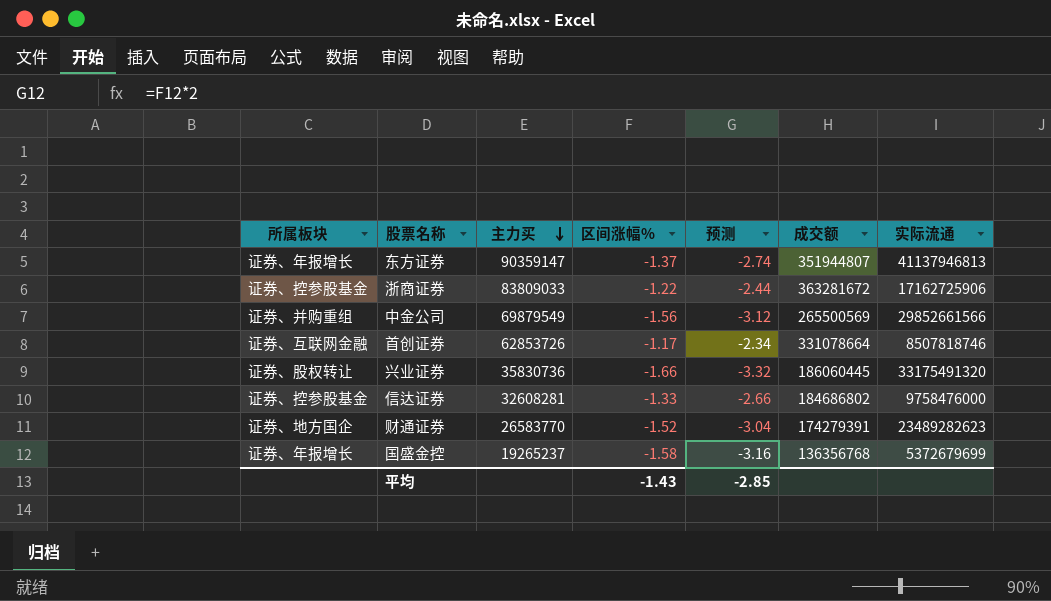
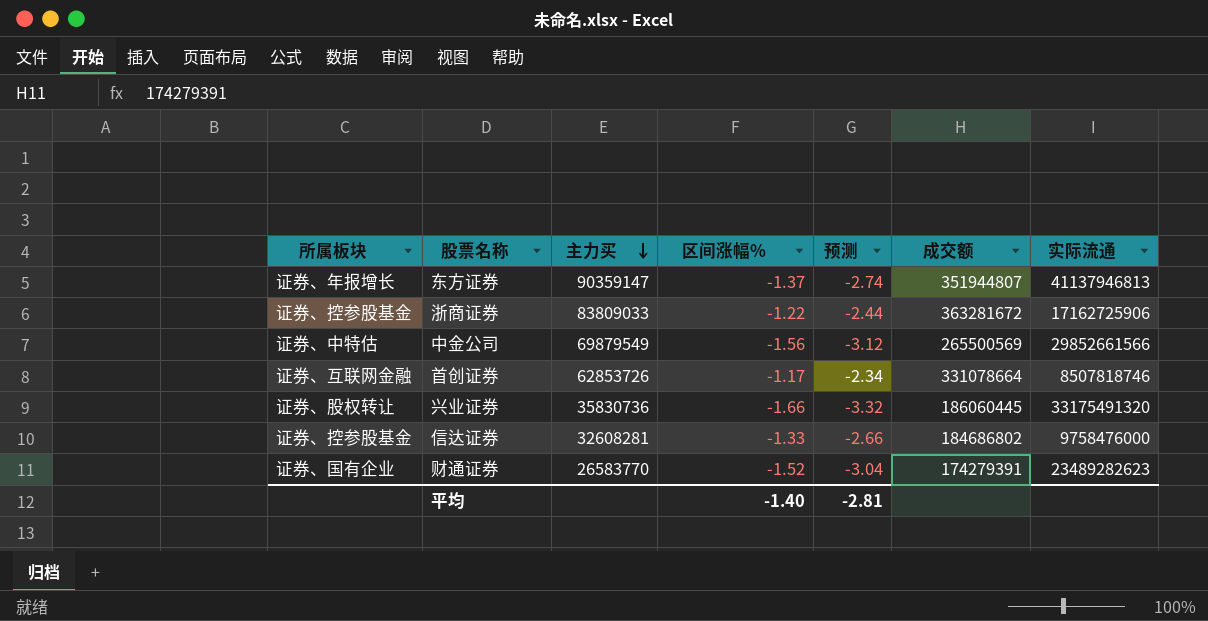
row 国盛金控: 证券、年报增长 | 19265237 | -1.58 | -3.16 | 136356768 | 5372679699 -> none
中金公司 | 所属板块: 证券、并购重组 -> 证券、中特估
财通证券 | 所属板块: 证券、地方国企 -> 证券、国有企业
平均 | 区间涨幅%: -1.43 -> -1.40
平均 | 预测: -2.85 -> -2.81

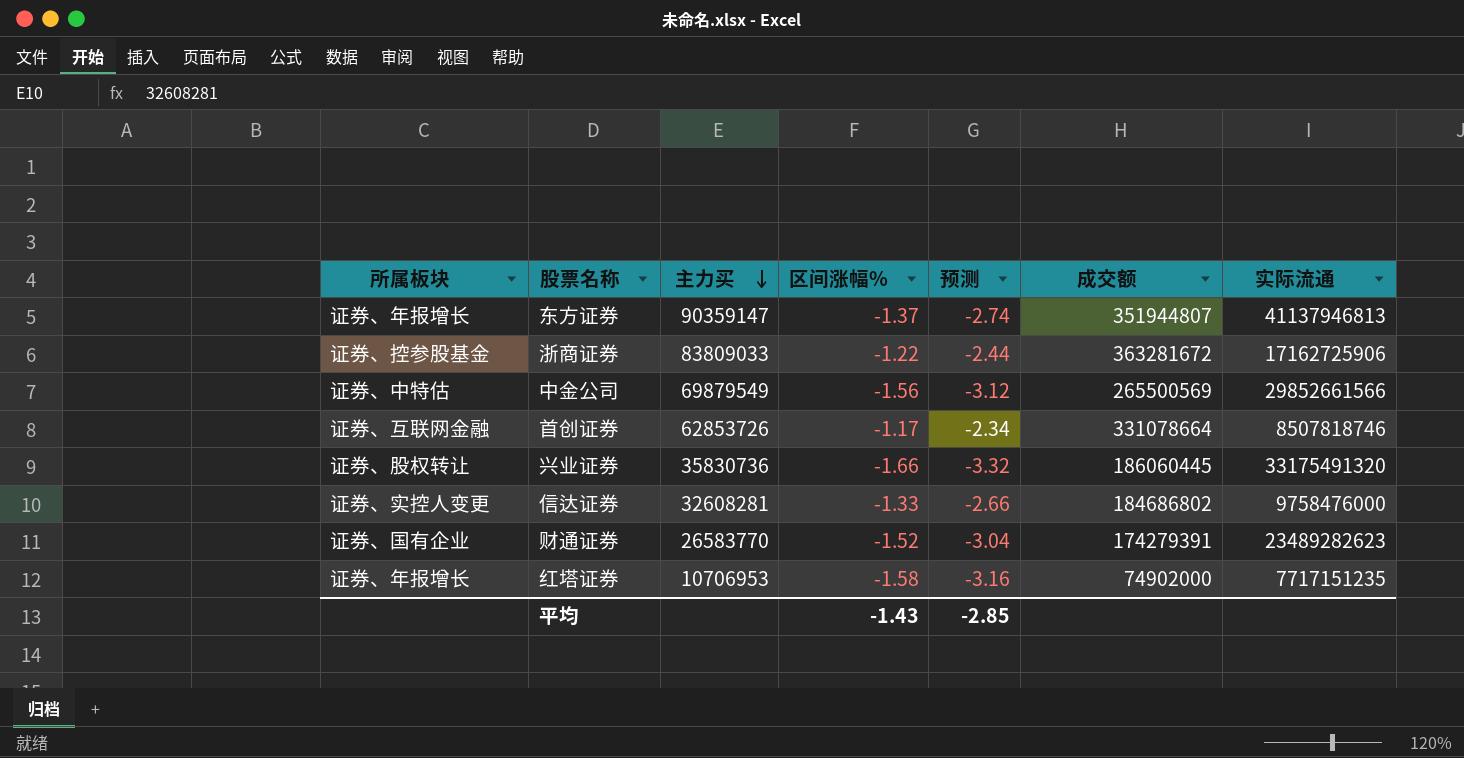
信达证券 | 所属板块: 证券、控参股基金 -> 证券、实控人变更
row 红塔证券: none -> 证券、年报增长 | 10706953 | -1.58 | -3.16 | 74902000 | 7717151235
平均 | 区间涨幅%: -1.40 -> -1.43
平均 | 预测: -2.81 -> -2.85

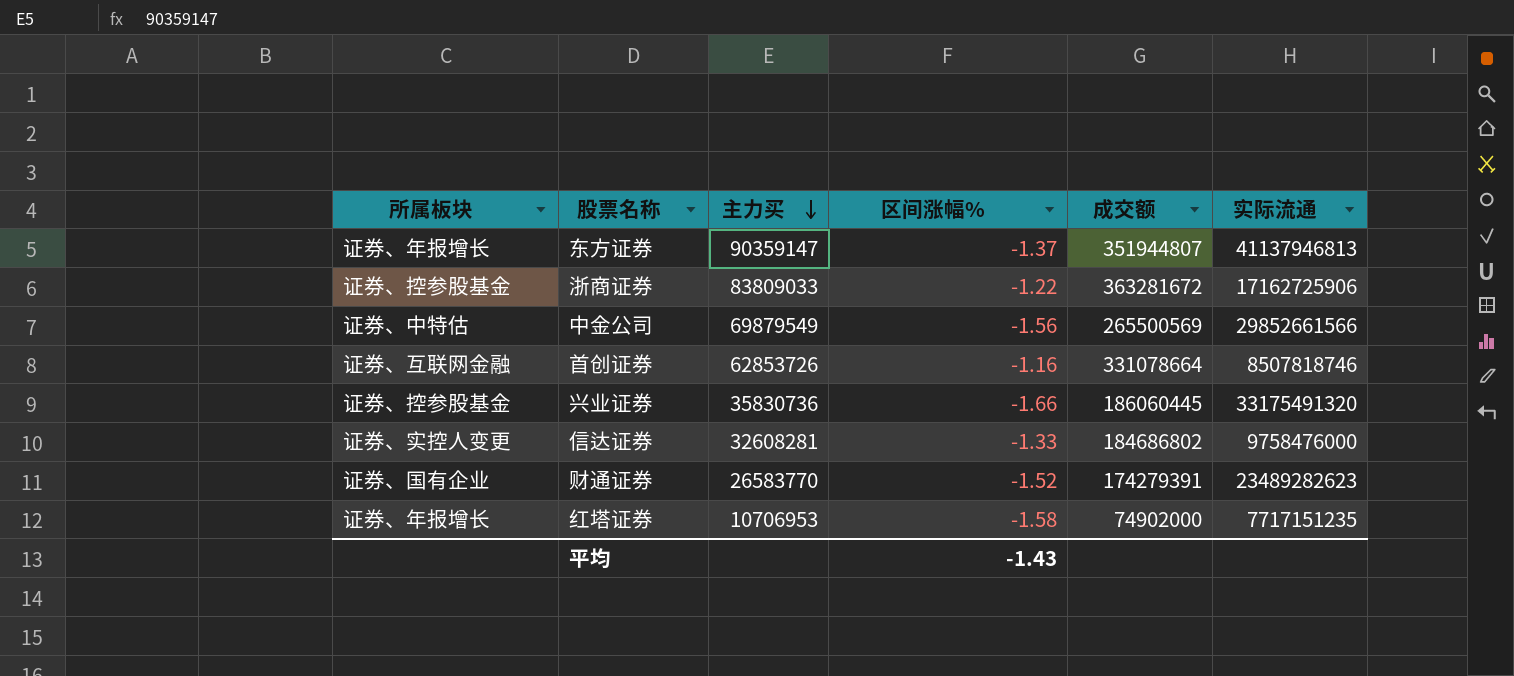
column 预测 | formula: [区间涨幅%] * 2 -> none
首创证券 | 区间涨幅%: -1.17 -> -1.16
兴业证券 | 所属板块: 证券、股权转让 -> 证券、控参股基金

